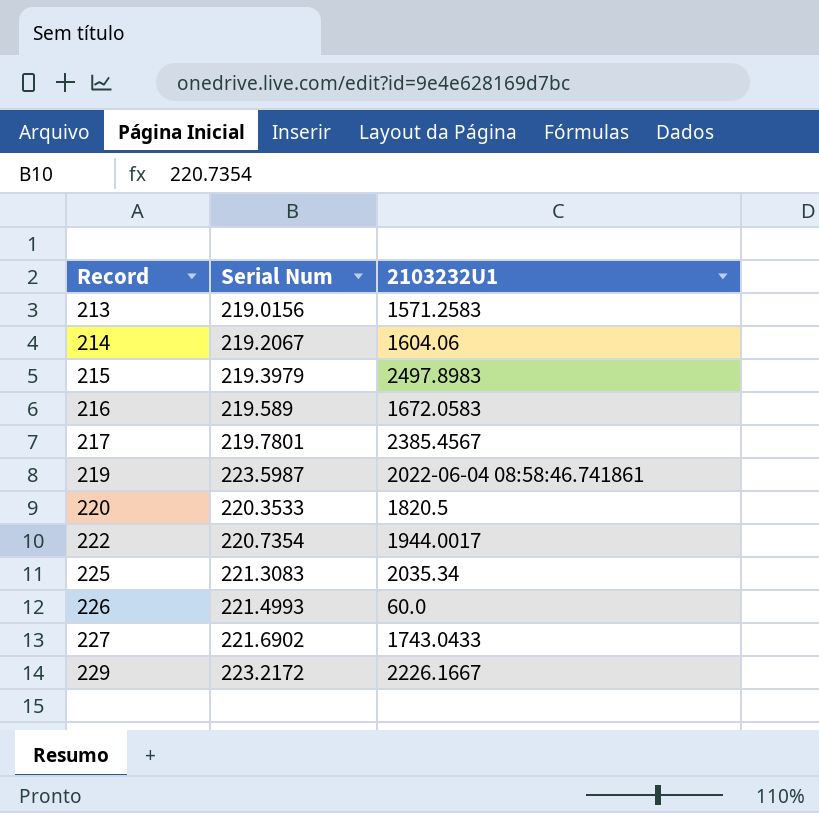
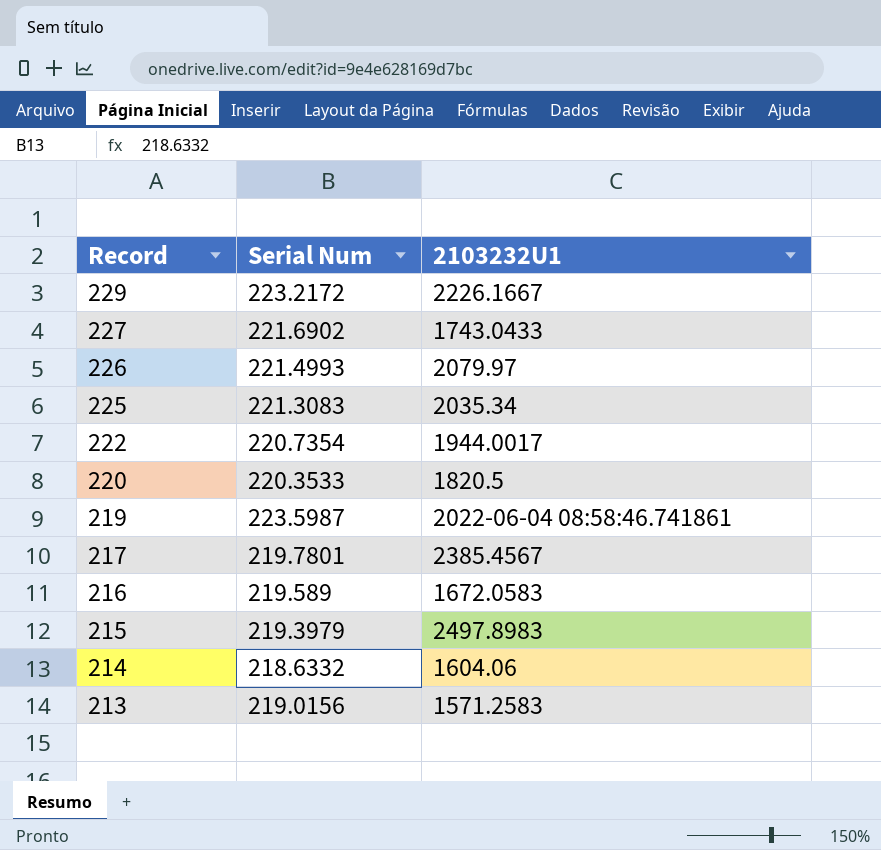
row order: Record ascending -> Record descending
226 | 2103232U1: 60.0 -> 2079.97
214 | Serial Num: 219.2067 -> 218.6332

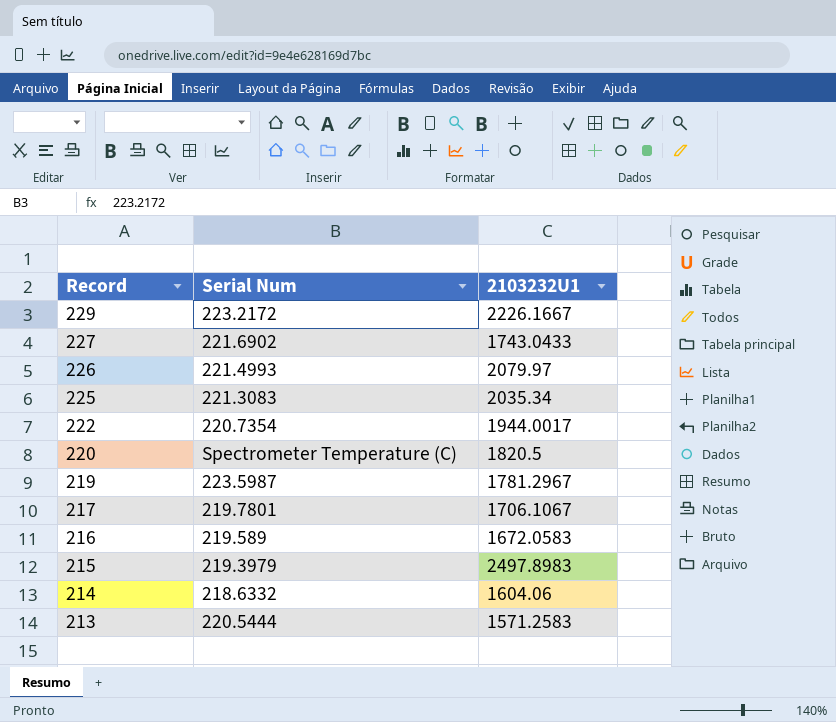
220 | Serial Num: 220.3533 -> Spectrometer Temperature (C)
219 | 2103232U1: 2022-06-04 08:58:46.741861 -> 1781.2967
217 | 2103232U1: 2385.4567 -> 1706.1067
213 | Serial Num: 219.0156 -> 220.5444

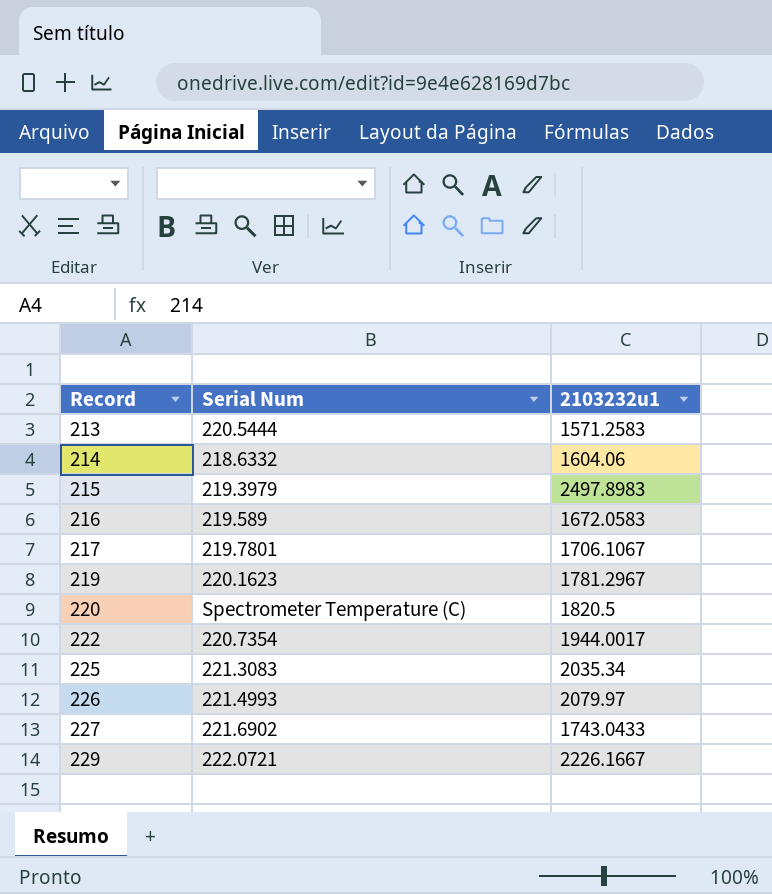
row order: Record descending -> Record ascending
column name: 2103232U1 -> 2103232u1
219 | Serial Num: 223.5987 -> 220.1623
229 | Serial Num: 223.2172 -> 222.0721

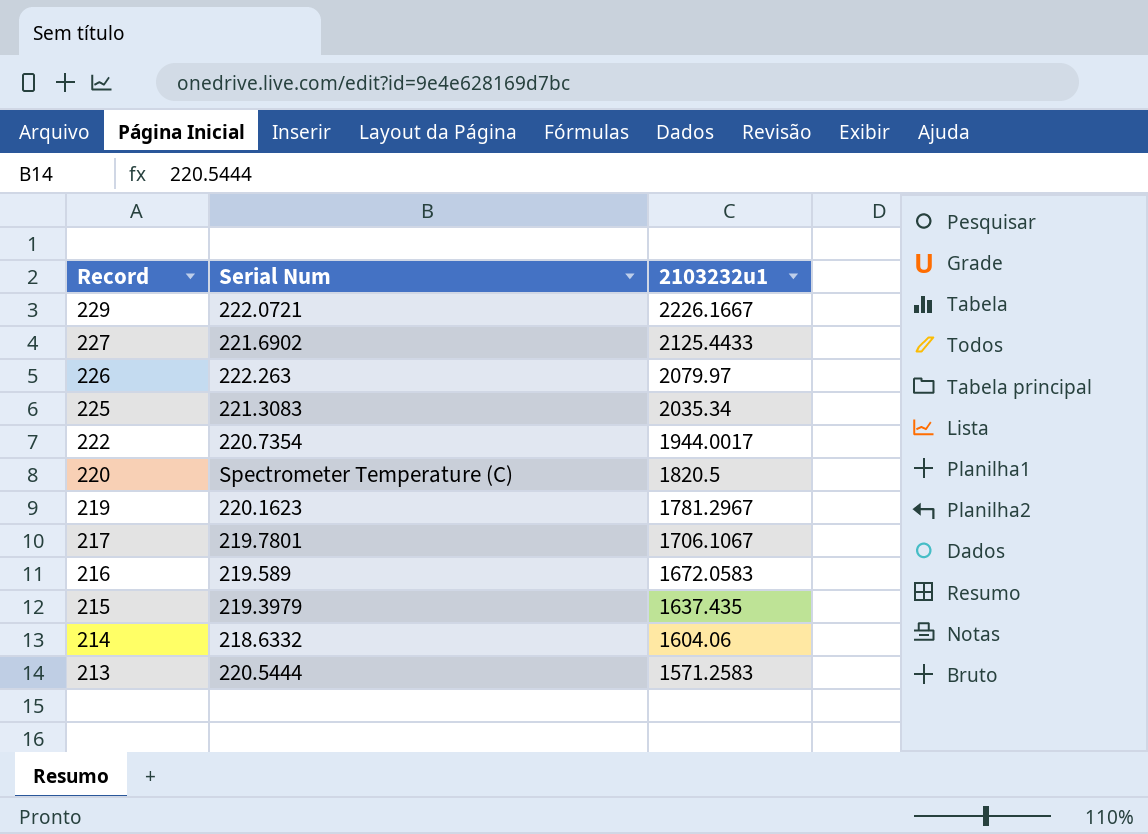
row order: Record ascending -> Record descending
227 | 2103232u1: 1743.0433 -> 2125.4433
226 | Serial Num: 221.4993 -> 222.263
215 | 2103232u1: 2497.8983 -> 1637.435

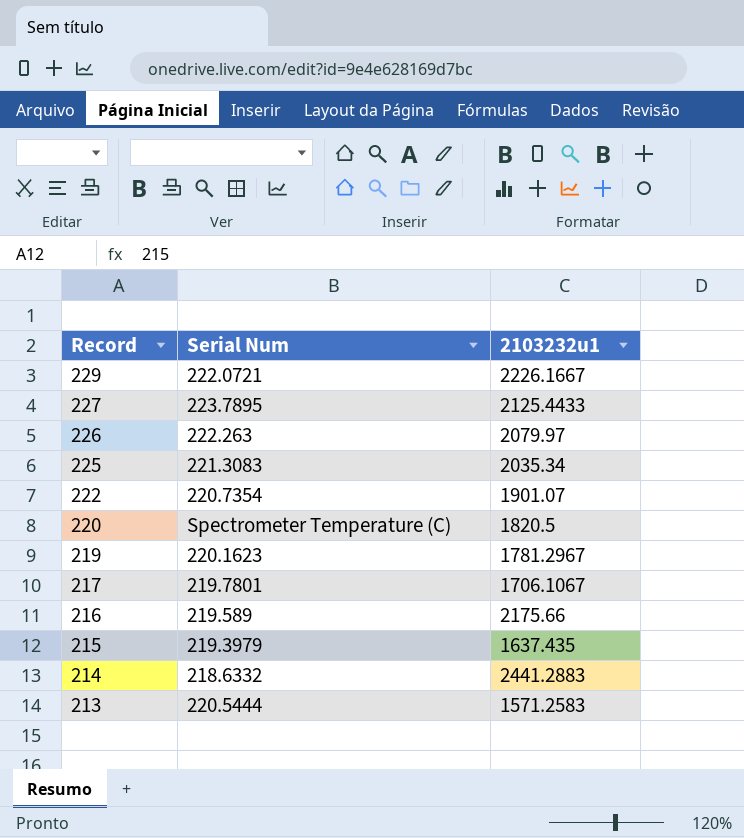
227 | Serial Num: 221.6902 -> 223.7895
222 | 2103232u1: 1944.0017 -> 1901.07
216 | 2103232u1: 1672.0583 -> 2175.66
214 | 2103232u1: 1604.06 -> 2441.2883

